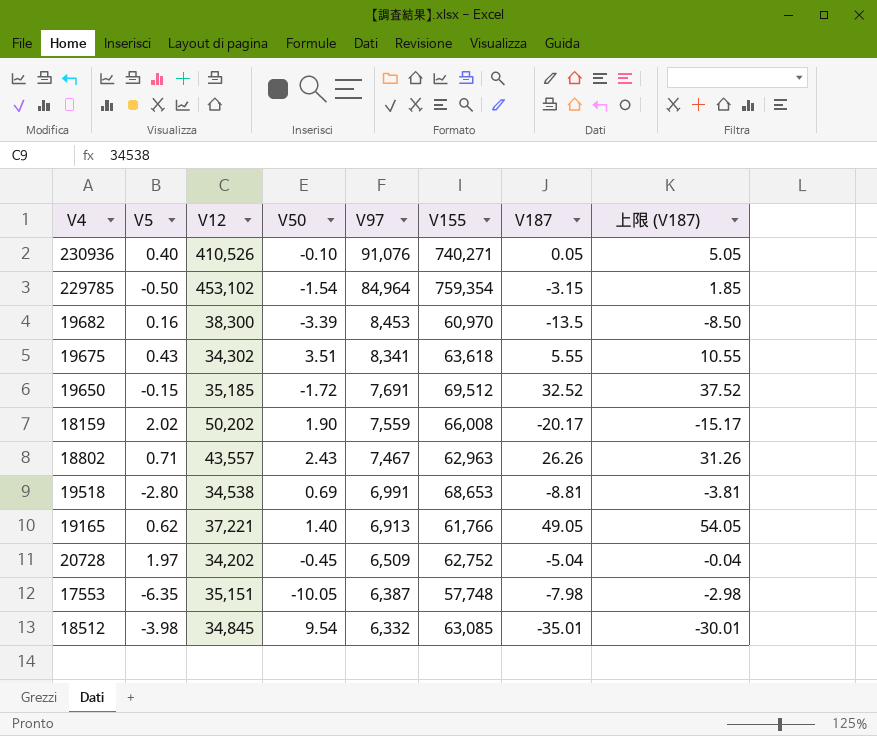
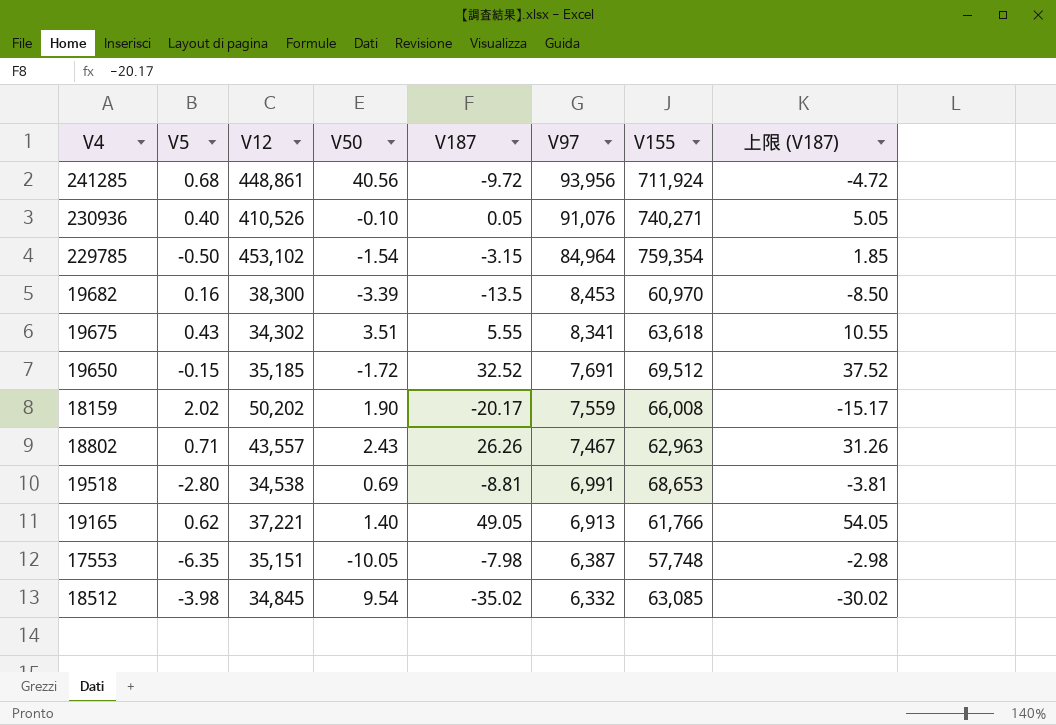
column V187 | position: 7 -> 5
row 20728: 1.97 | 34,202 | -0.45 | 6,509 | 62,752 | -5.04 | -0.04 -> none
row 241285: none -> 0.68 | 448,861 | 40.56 | -9.72 | 93,956 | 711,924 | -4.72
18512 | V187: -35.01 -> -35.02
18512 | 上限 (V187): -30.01 -> -30.02

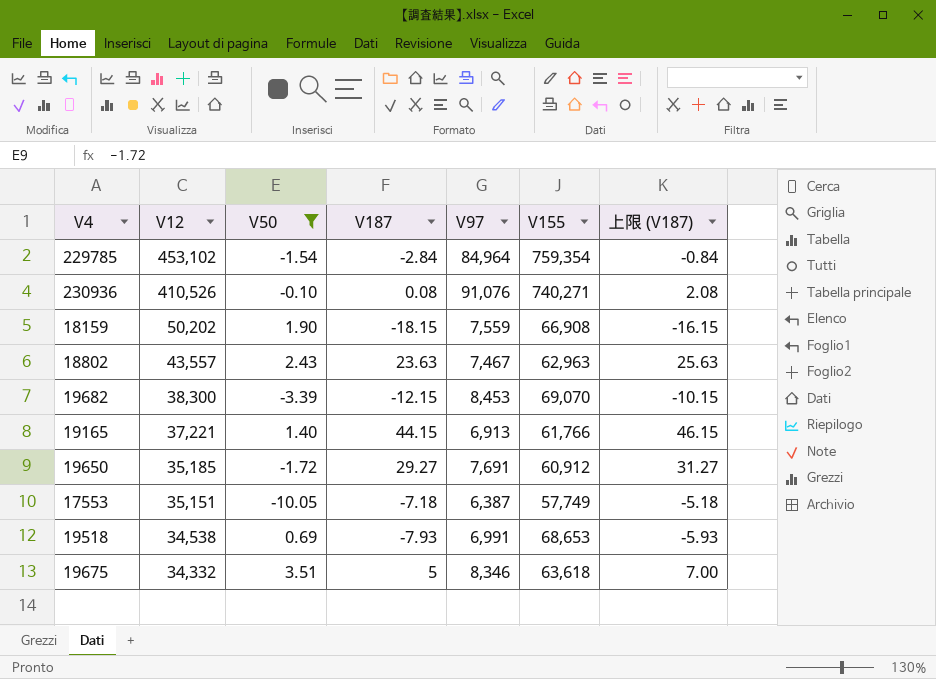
filter: none -> V50 <= 3.51
row order: V97 descending -> V12 descending
column V5 | position: 2 -> none
column 上限 (V187) | formula: [V187] + 5 -> [V187] + 2
229785 | V187: -3.15 -> -2.84
230936 | V187: 0.05 -> 0.08
18159 | V187: -20.17 -> -18.15
18159 | V155: 66,008 -> 66,908
18802 | V187: 26.26 -> 23.63
19682 | V187: -13.5 -> -12.15
19682 | V155: 60,970 -> 69,070
19165 | V187: 49.05 -> 44.15
19650 | V187: 32.52 -> 29.27
19650 | V155: 69,512 -> 60,912
17553 | V187: -7.98 -> -7.18
17553 | V155: 57,748 -> 57,749
19518 | V187: -8.81 -> -7.93
19675 | V12: 34,302 -> 34,332
19675 | V187: 5.55 -> 5
19675 | V97: 8,341 -> 8,346

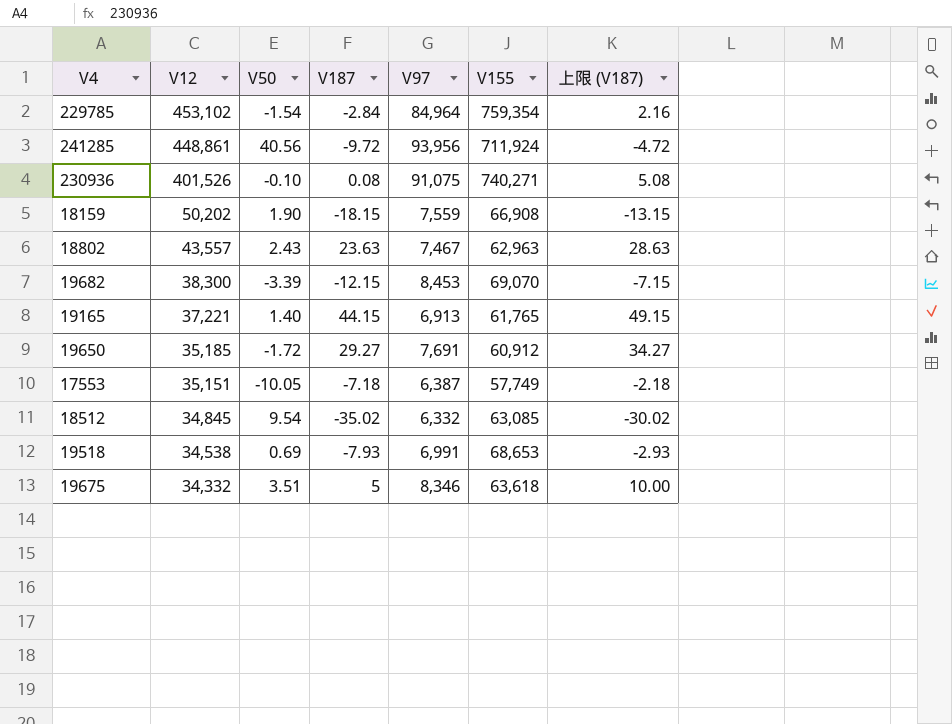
filter: V50 <= 3.51 -> none
column 上限 (V187) | formula: [V187] + 2 -> [V187] + 5
230936 | V12: 410,526 -> 401,526
230936 | V97: 91,076 -> 91,075
19165 | V155: 61,766 -> 61,765

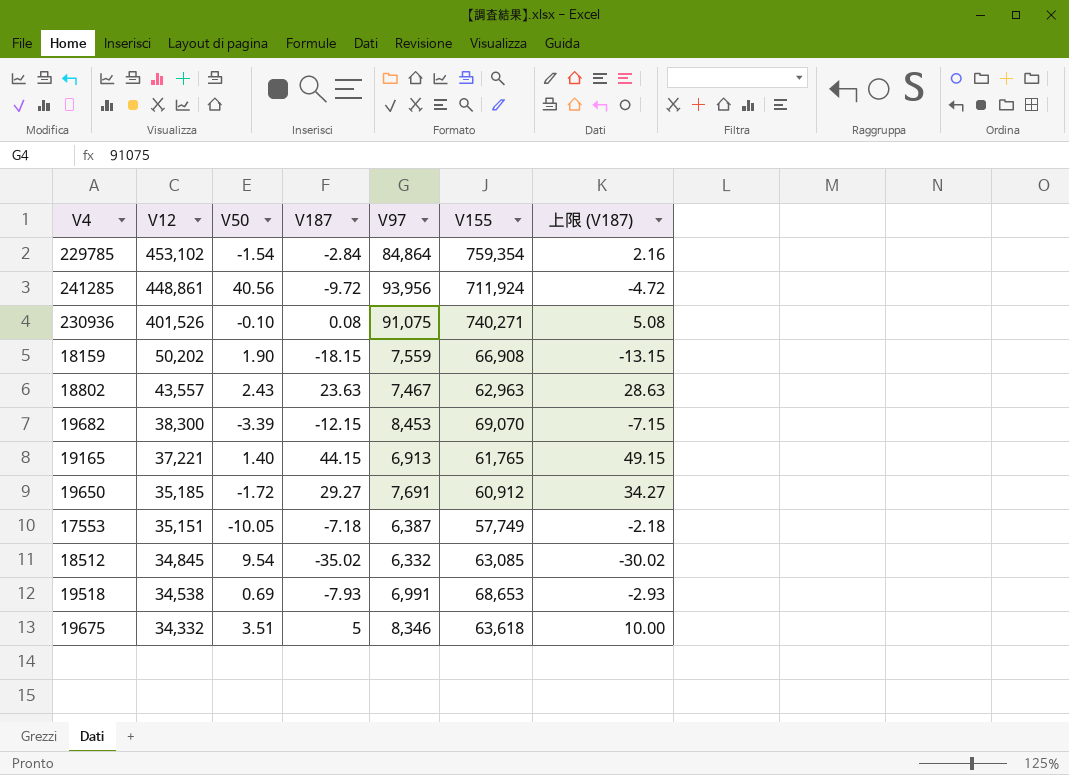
229785 | V97: 84,964 -> 84,864

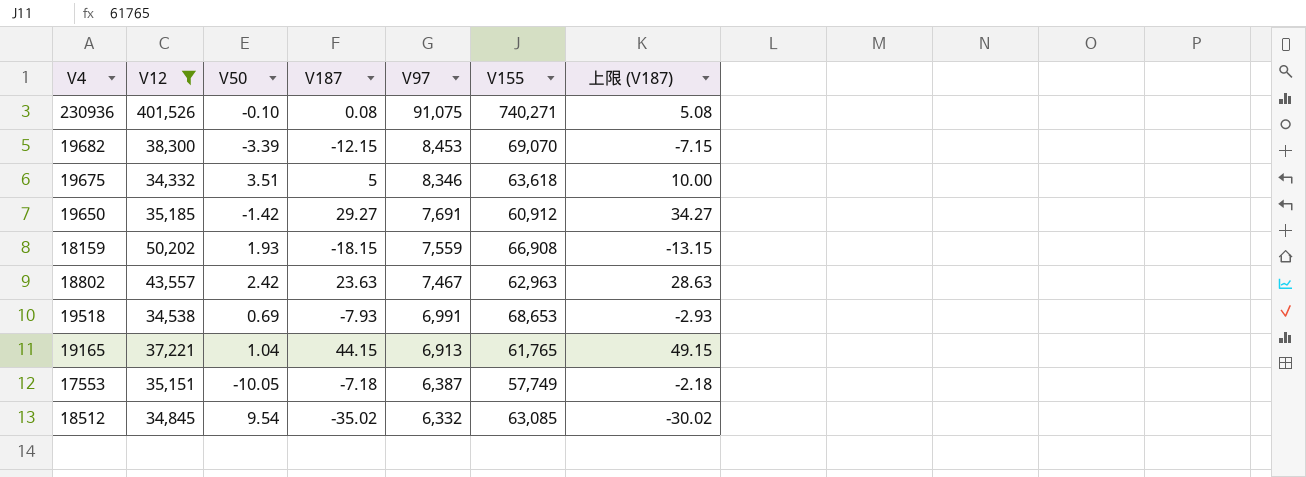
filter: none -> V12 <= 401,526
row order: V12 descending -> V97 descending
19650 | V50: -1.72 -> -1.42
18159 | V50: 1.90 -> 1.93
18802 | V50: 2.43 -> 2.42
19165 | V50: 1.40 -> 1.04

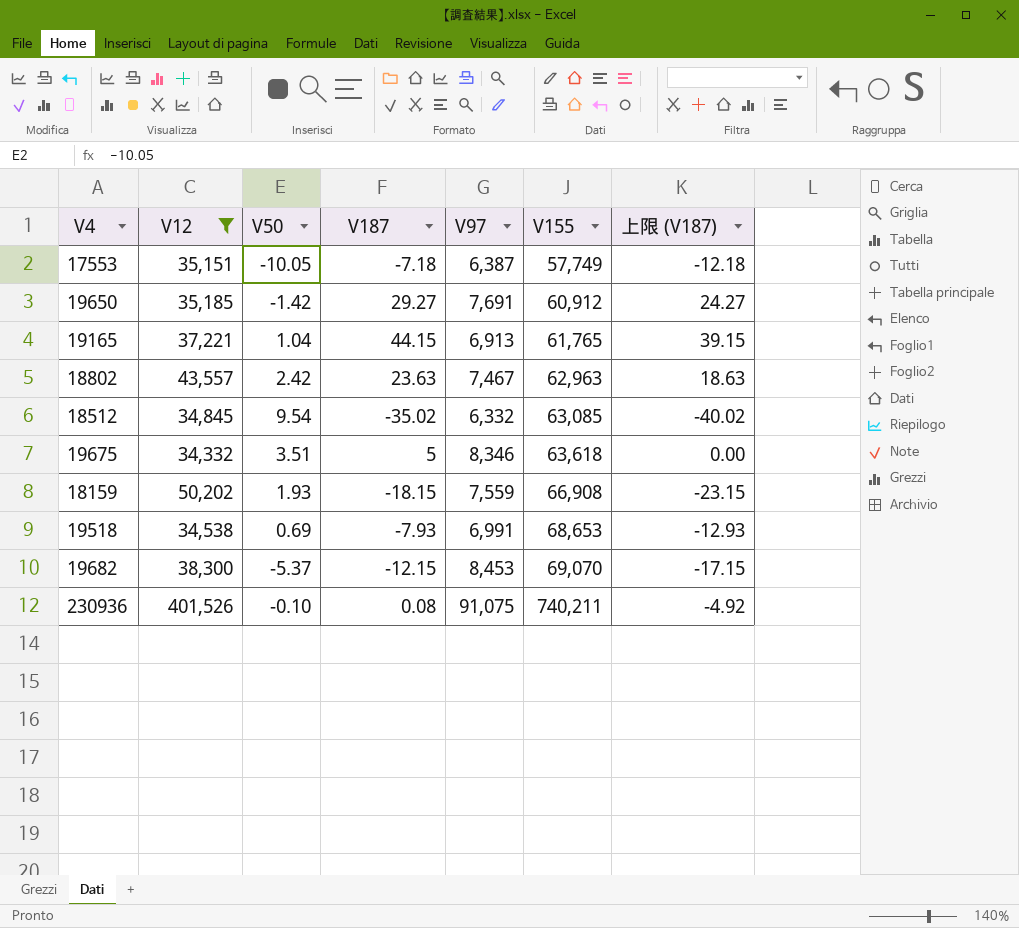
row order: V97 descending -> V155 ascending
column 上限 (V187) | formula: [V187] + 5 -> [V187] - 5
19682 | V50: -3.39 -> -5.37
230936 | V155: 740,271 -> 740,211

